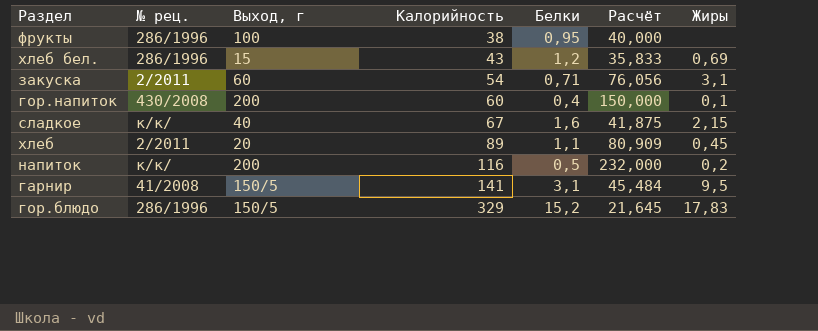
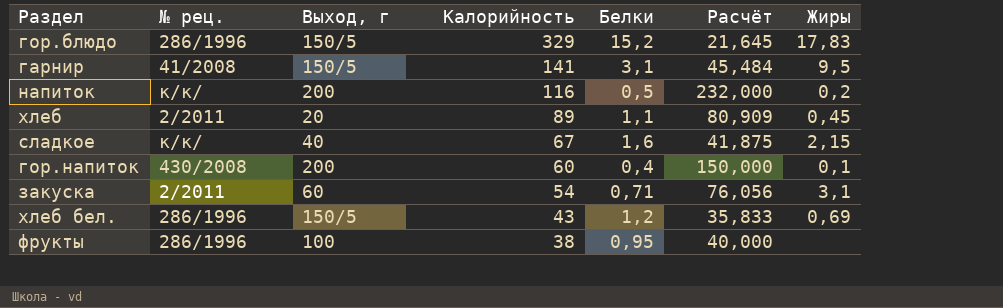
row order: Калорийность ascending -> Калорийность descending
хлеб бел. | Выход, г: 15 -> 150/5

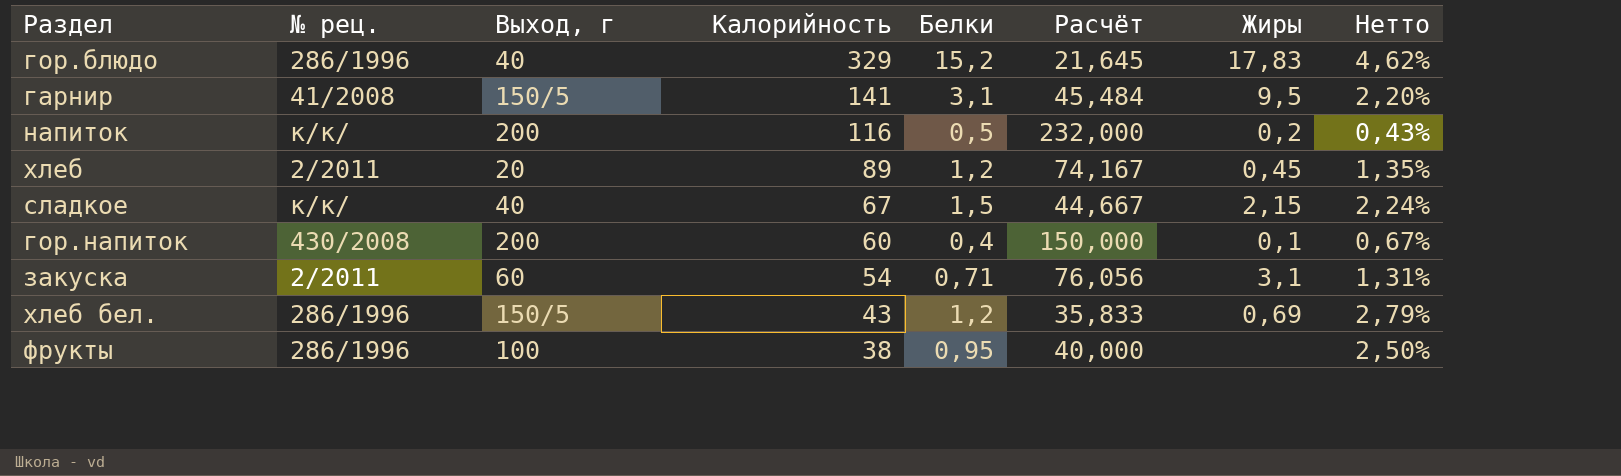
column Нетто | formula: none -> [Белки] / [Калорийность]
гор.блюдо | Выход, г: 150/5 -> 40
хлеб | Белки: 1,1 -> 1,2
хлеб | Расчёт: 80,909 -> 74,167
сладкое | Белки: 1,6 -> 1,5
сладкое | Расчёт: 41,875 -> 44,667

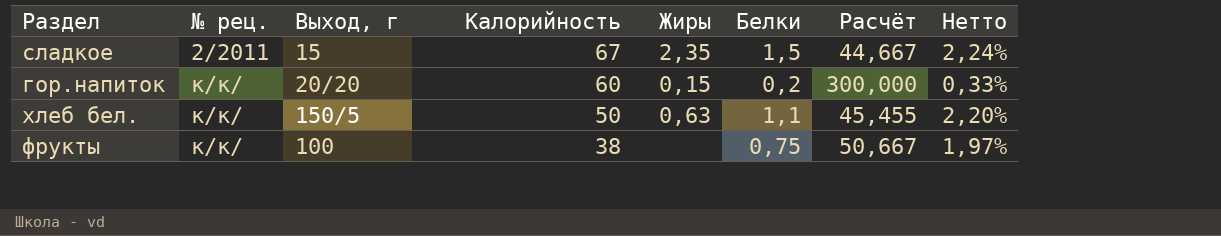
column Жиры | position: 7 -> 5
row гор.блюдо: 286/1996 | 40 | 329 | 15,2 | 21,645 | 17,83 | 4,62% -> none
row гарнир: 41/2008 | 150/5 | 141 | 3,1 | 45,484 | 9,5 | 2,20% -> none
row напиток: к/к/ | 200 | 116 | 0,5 | 232,000 | 0,2 | 0,43% -> none
row хлеб: 2/2011 | 20 | 89 | 1,2 | 74,167 | 0,45 | 1,35% -> none
row закуска: 2/2011 | 60 | 54 | 0,71 | 76,056 | 3,1 | 1,31% -> none
сладкое | № рец.: к/к/ -> 2/2011
сладкое | Выход, г: 40 -> 15
сладкое | Жиры: 2,15 -> 2,35
гор.напиток | № рец.: 430/2008 -> к/к/
гор.напиток | Выход, г: 200 -> 20/20
гор.напиток | Жиры: 0,1 -> 0,15
гор.напиток | Белки: 0,4 -> 0,2
гор.напиток | Расчёт: 150,000 -> 300,000
гор.напиток | Нетто: 0,67% -> 0,33%
хлеб бел. | № рец.: 286/1996 -> к/к/
хлеб бел. | Калорийность: 43 -> 50
хлеб бел. | Жиры: 0,69 -> 0,63
хлеб бел. | Белки: 1,2 -> 1,1
хлеб бел. | Расчёт: 35,833 -> 45,455
хлеб бел. | Нетто: 2,79% -> 2,20%
фрукты | № рец.: 286/1996 -> к/к/
фрукты | Белки: 0,95 -> 0,75
фрукты | Расчёт: 40,000 -> 50,667
фрукты | Нетто: 2,50% -> 1,97%

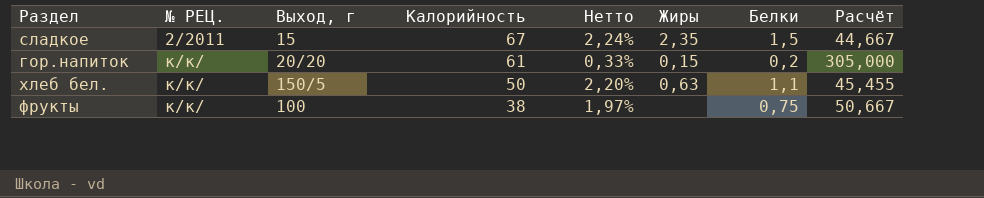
column name: № рец. -> № РЕЦ.
column Нетто | position: 8 -> 5
гор.напиток | Калорийность: 60 -> 61
гор.напиток | Расчёт: 300,000 -> 305,000

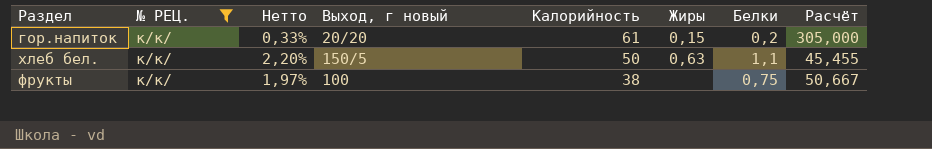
filter: none -> № РЕЦ. = к/к/
column Нетто | position: 5 -> 3
column name: Выход, г -> Выход, г новый

